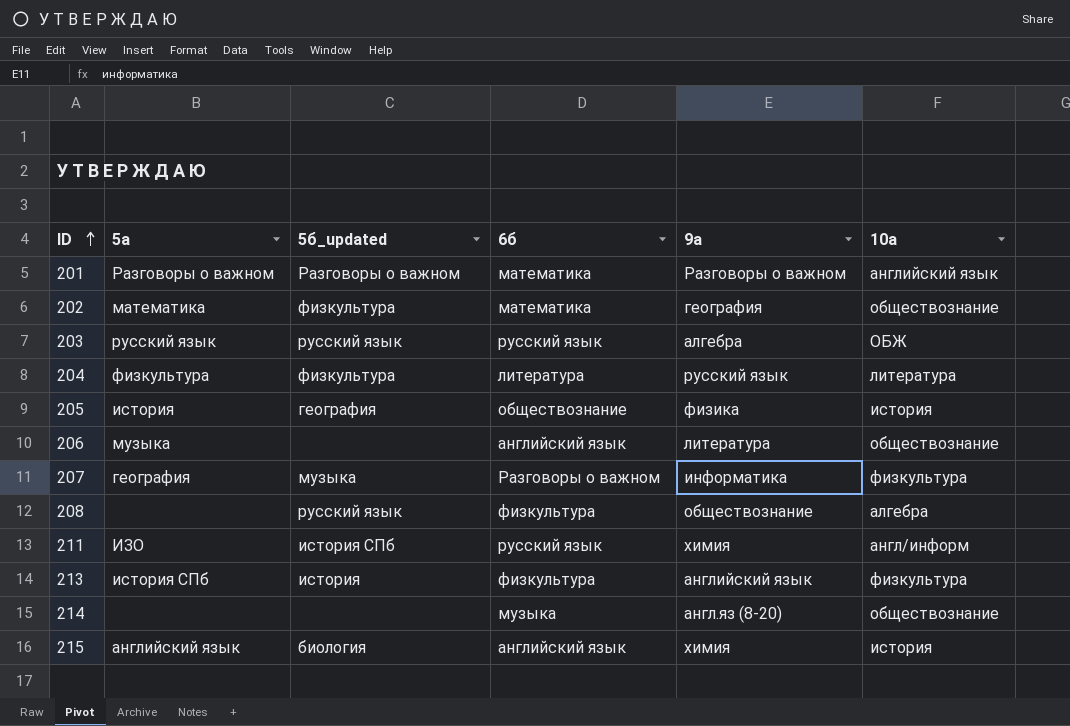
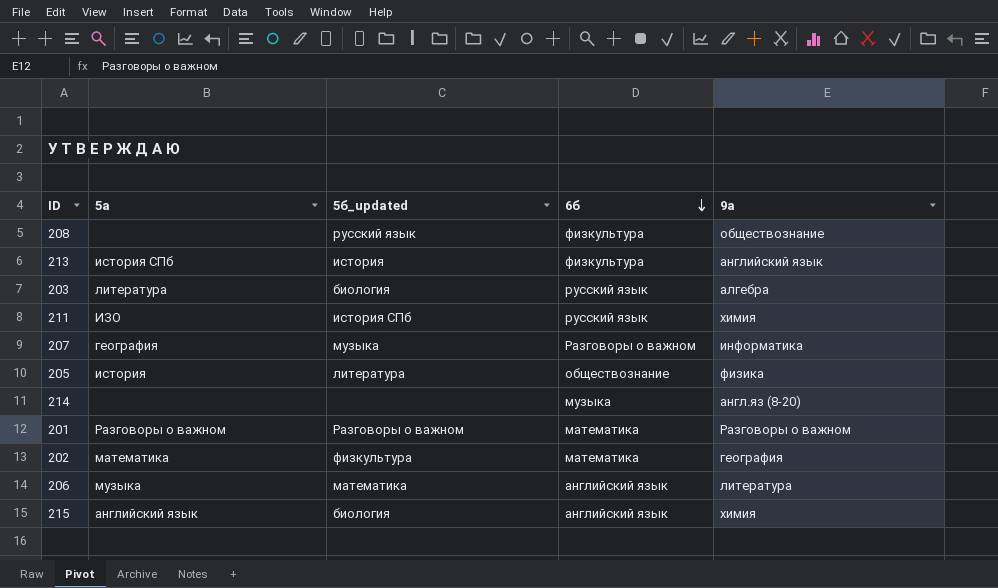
row order: ID ascending -> 6б descending
column 10а | position: 6 -> none
row 204: физкультура | физкультура | литература | русский язык | литература -> none
203 | 5а: русский язык -> литература
203 | 5б_updated: русский язык -> биология
205 | 5б_updated: география -> литература
206 | 5б_updated: none -> математика

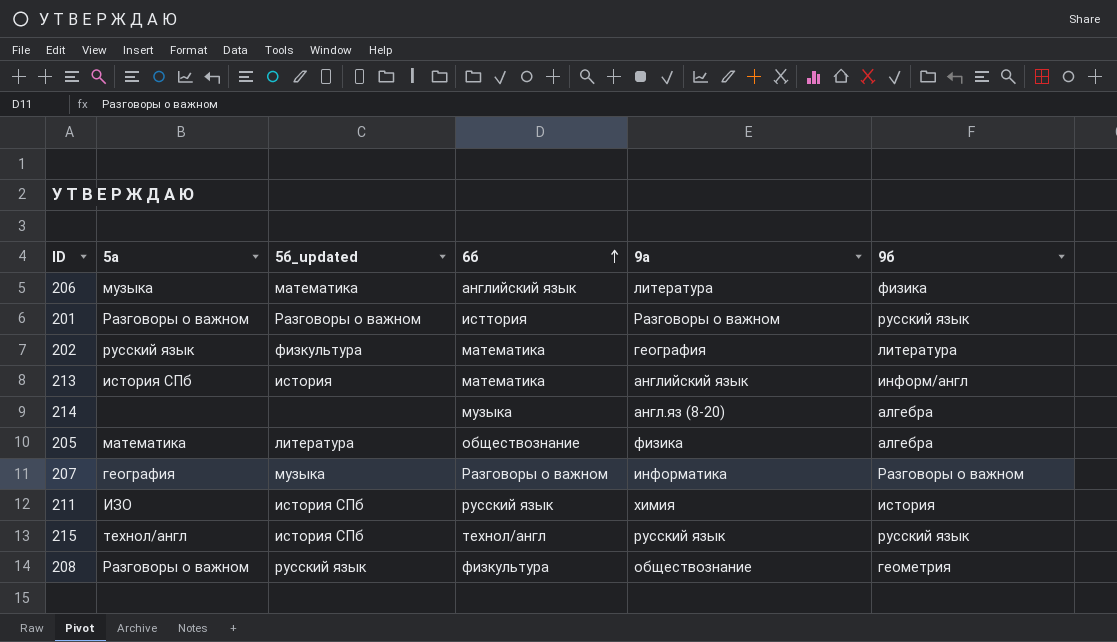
row order: 6б descending -> 6б ascending
column 9б | position: none -> 6
row 203: литература | биология | русский язык | алгебра -> none
201 | 6б: математика -> исттория
202 | 5а: математика -> русский язык
213 | 6б: физкультура -> математика
205 | 5а: история -> математика
215 | 5а: английский язык -> технол/англ
215 | 5б_updated: биология -> история СПб
215 | 6б: английский язык -> технол/англ
215 | 9а: химия -> русский язык
208 | 5а: none -> Разговоры о важном

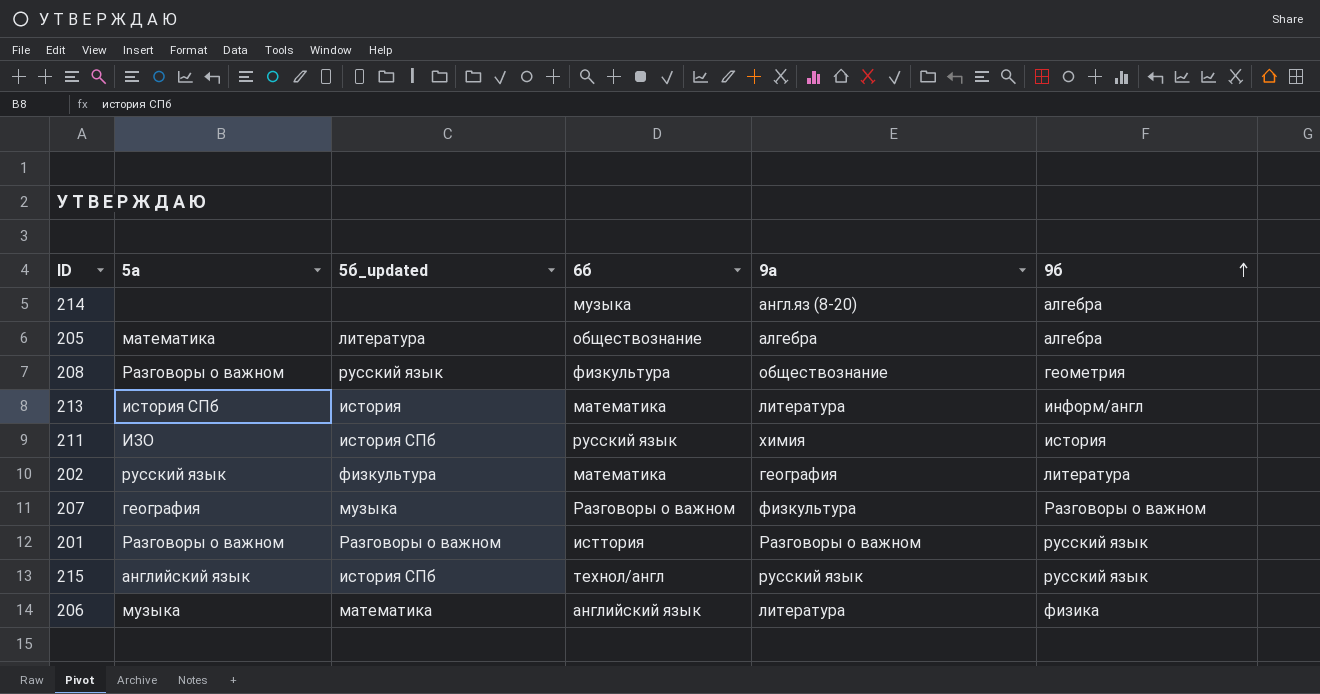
row order: 6б ascending -> 9б ascending
205 | 9а: физика -> алгебра
213 | 9а: английский язык -> литература
207 | 9а: информатика -> физкультура
215 | 5а: технол/англ -> английский язык

